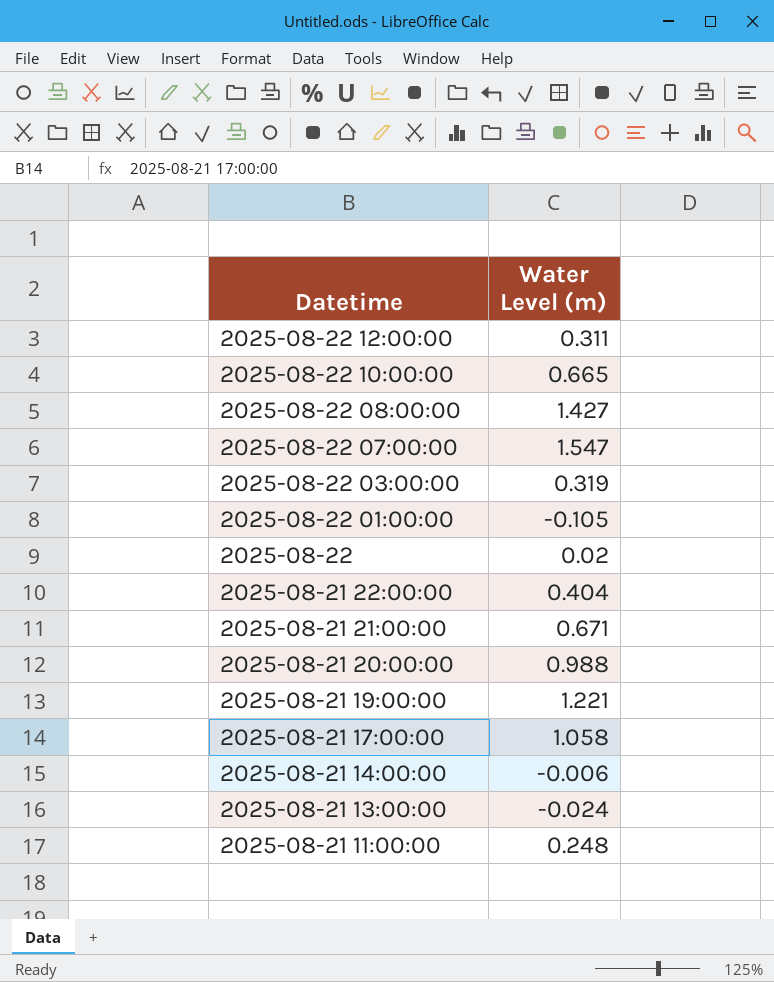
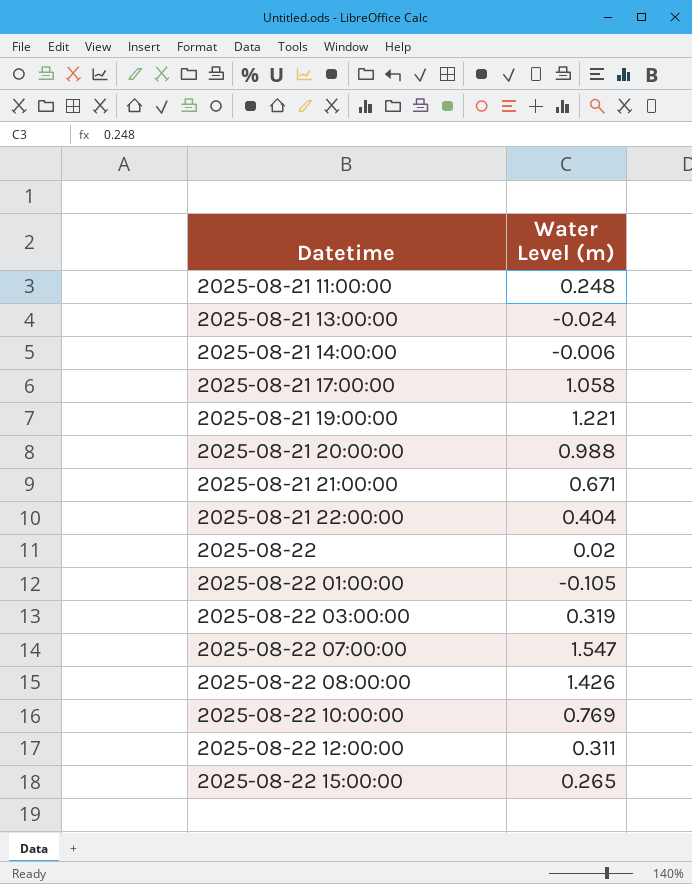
row order: Datetime descending -> Datetime ascending
2025-08-22 08:00:00 | Water Level (m): 1.427 -> 1.426
2025-08-22 10:00:00 | Water Level (m): 0.665 -> 0.769
row 2025-08-22 15:00:00: none -> 0.265

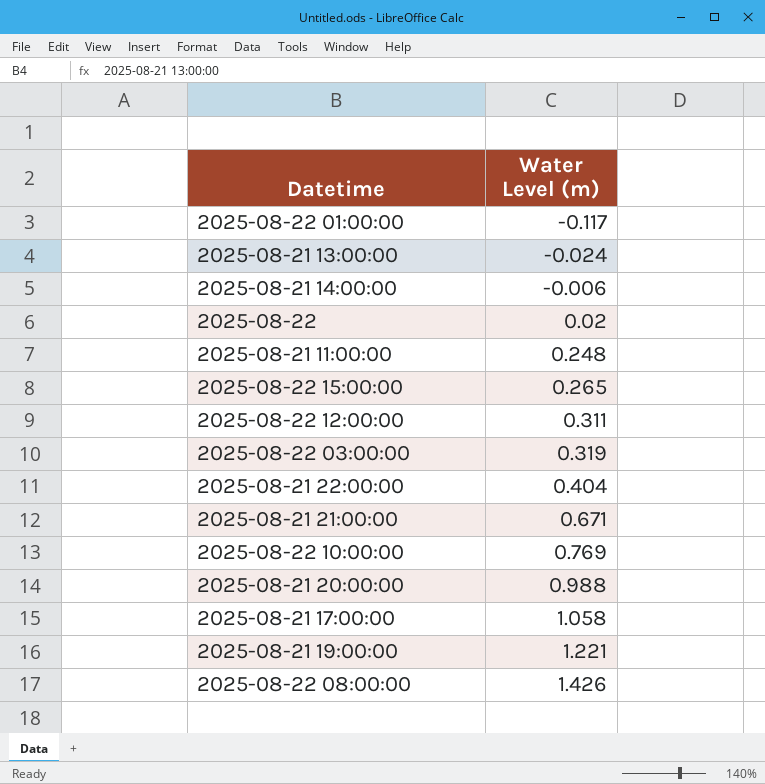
row order: Datetime ascending -> Water Level (m) ascending
row 2025-08-22 07:00:00: 1.547 -> none
2025-08-22 01:00:00 | Water Level (m): -0.105 -> -0.117

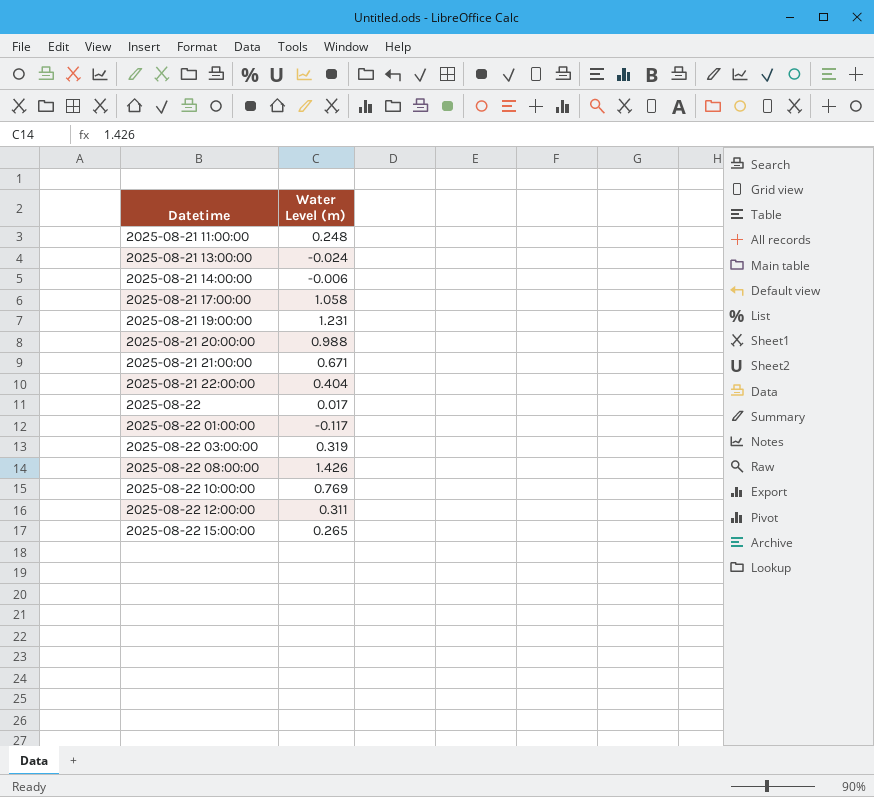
row order: Water Level (m) ascending -> Datetime ascending
2025-08-21 19:00:00 | Water Level (m): 1.221 -> 1.231
2025-08-22 | Water Level (m): 0.02 -> 0.017

